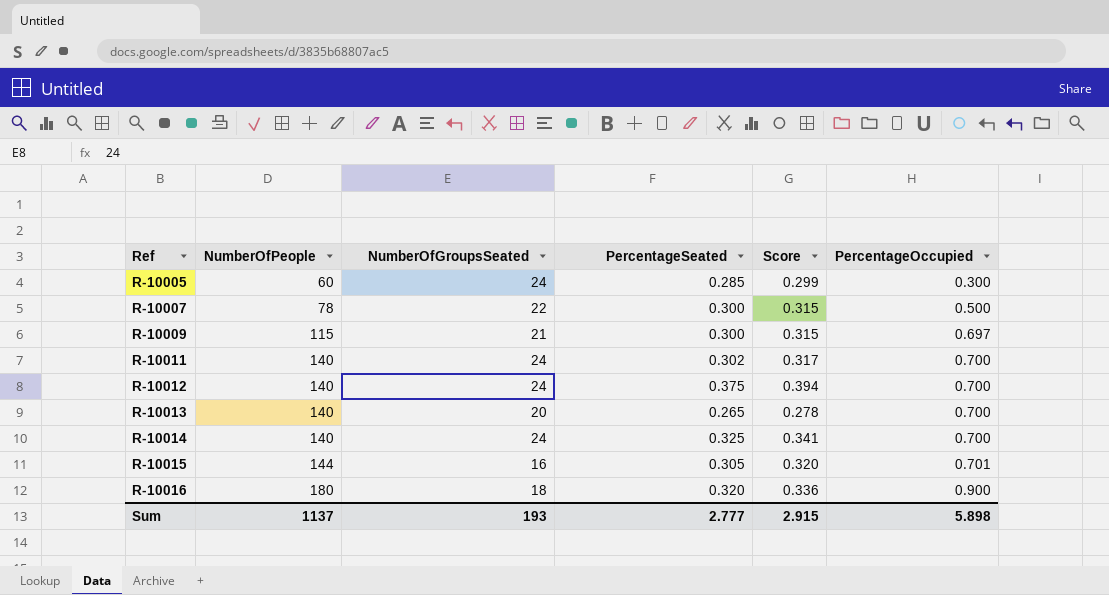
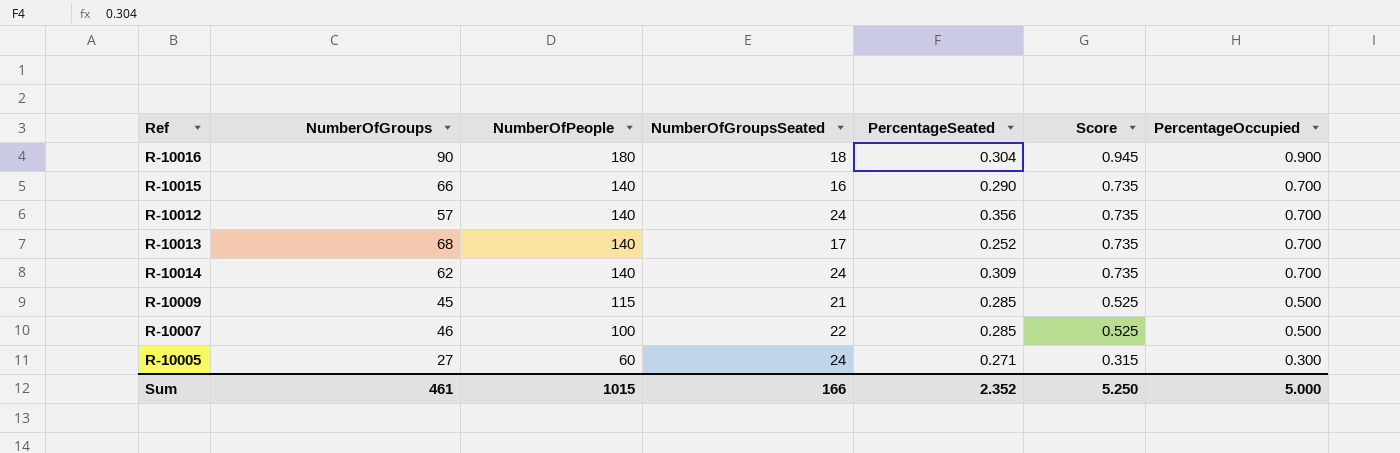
row order: Ref ascending -> NumberOfPeople descending
column NumberOfGroups | position: none -> 2
column Score | formula: [PercentageSeated] * 1.05 -> [PercentageOccupied] * 1.05
row R-10011: 140 | 24 | 0.302 | 0.317 | 0.700 -> none
R-10016 | PercentageSeated: 0.320 -> 0.304
R-10015 | NumberOfPeople: 144 -> 140
R-10015 | PercentageSeated: 0.305 -> 0.290
R-10015 | PercentageOccupied: 0.701 -> 0.700
R-10012 | PercentageSeated: 0.375 -> 0.356
R-10013 | NumberOfGroupsSeated: 20 -> 17
R-10013 | PercentageSeated: 0.265 -> 0.252
R-10014 | PercentageSeated: 0.325 -> 0.309
R-10009 | PercentageSeated: 0.300 -> 0.285
R-10009 | PercentageOccupied: 0.697 -> 0.500
R-10007 | NumberOfPeople: 78 -> 100
R-10007 | PercentageSeated: 0.300 -> 0.285
R-10005 | PercentageSeated: 0.285 -> 0.271
Sum | NumberOfPeople: 1137 -> 1015
Sum | NumberOfGroupsSeated: 193 -> 166
Sum | PercentageSeated: 2.777 -> 2.352
Sum | Score: 2.915 -> 5.250
Sum | PercentageOccupied: 5.898 -> 5.000

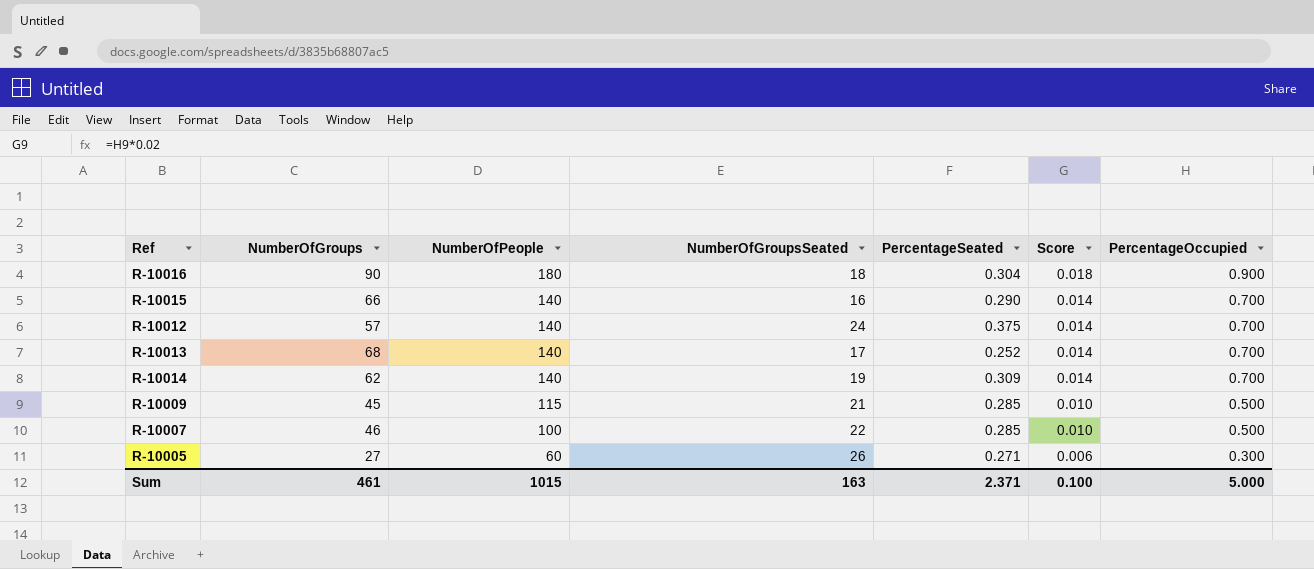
column Score | formula: [PercentageOccupied] * 1.05 -> [PercentageOccupied] * 0.02
R-10012 | PercentageSeated: 0.356 -> 0.375
R-10014 | NumberOfGroupsSeated: 24 -> 19
R-10005 | NumberOfGroupsSeated: 24 -> 26
Sum | NumberOfGroupsSeated: 166 -> 163
Sum | PercentageSeated: 2.352 -> 2.371
Sum | Score: 5.250 -> 0.100

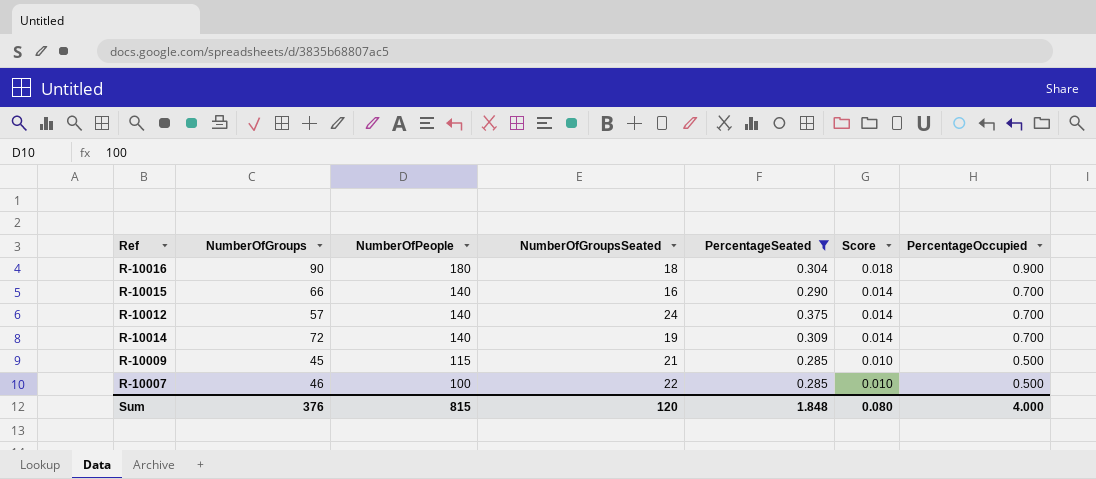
filter: none -> PercentageSeated >= 0.285
R-10014 | NumberOfGroups: 62 -> 72
Sum | NumberOfGroups: 461 -> 376
Sum | NumberOfPeople: 1015 -> 815
Sum | NumberOfGroupsSeated: 163 -> 120
Sum | PercentageSeated: 2.371 -> 1.848
Sum | Score: 0.100 -> 0.080
Sum | PercentageOccupied: 5.000 -> 4.000

